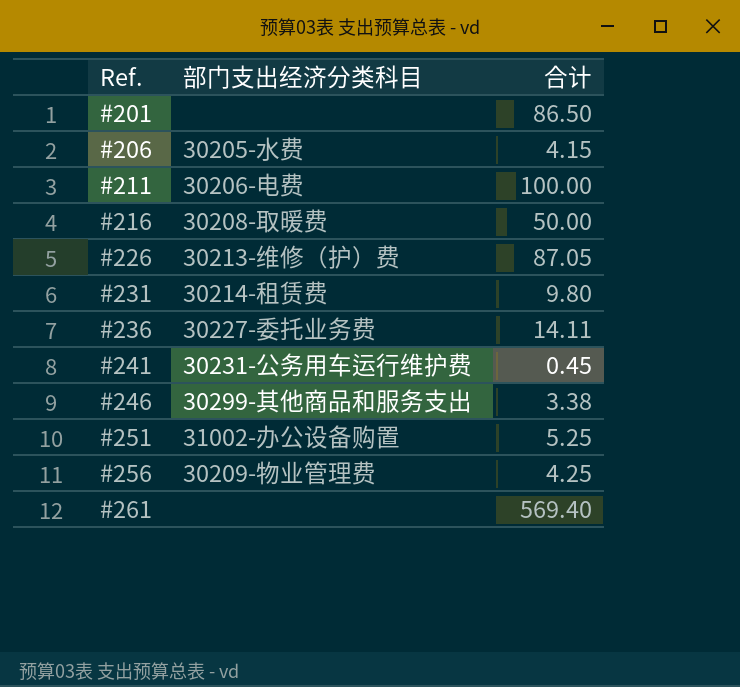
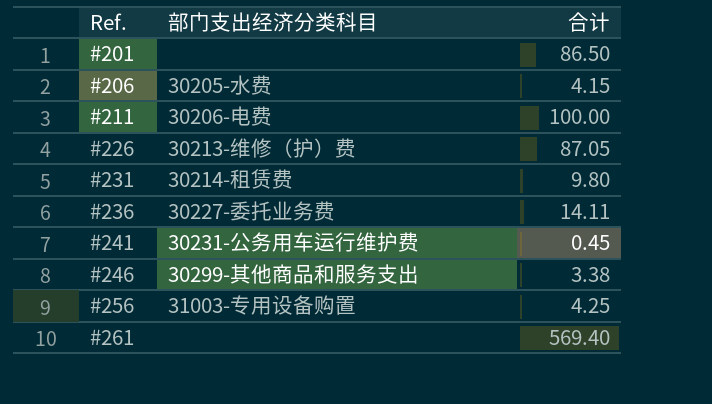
row #216: 30208-取暖费 | 50.00 -> none
row #251: 31002-办公设备购置 | 5.25 -> none
#256 | 部门支出经济分类科目: 30209-物业管理费 -> 31003-专用设备购置

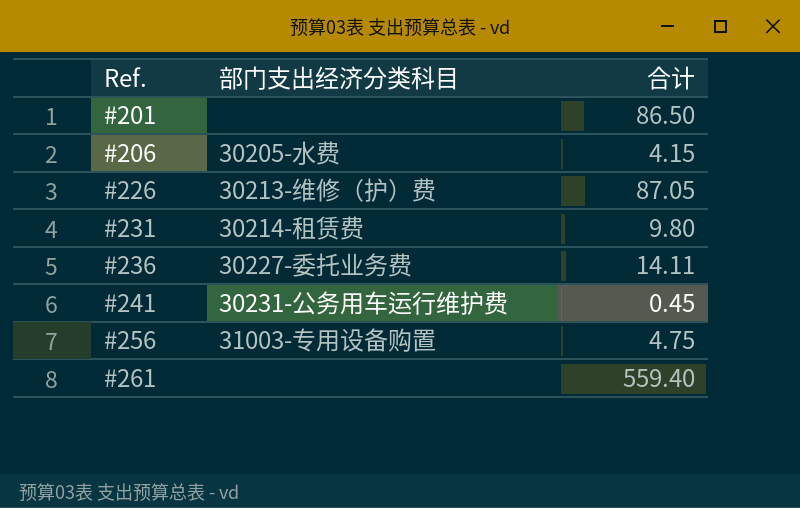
row #211: 30206-电费 | 100.00 -> none
row #246: 30299-其他商品和服务支出 | 3.38 -> none
#256 | 合计: 4.25 -> 4.75
#261 | 合计: 569.40 -> 559.40

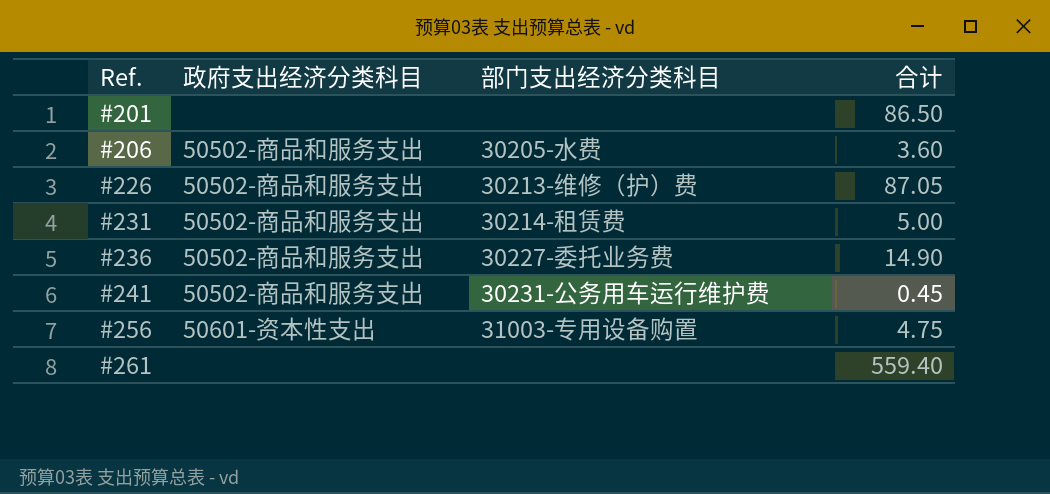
column 政府支出经济分类科目 | position: none -> 2
#206 | 合计: 4.15 -> 3.60
#231 | 合计: 9.80 -> 5.00
#236 | 合计: 14.11 -> 14.90

